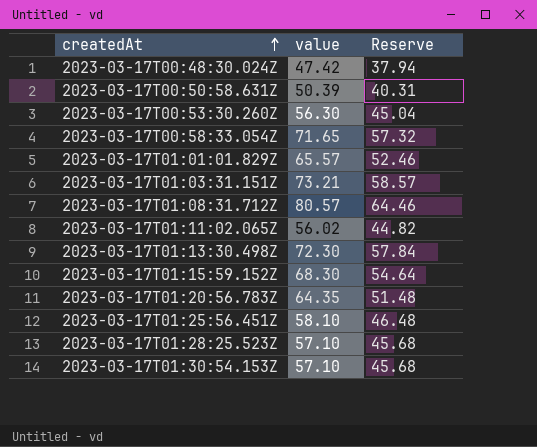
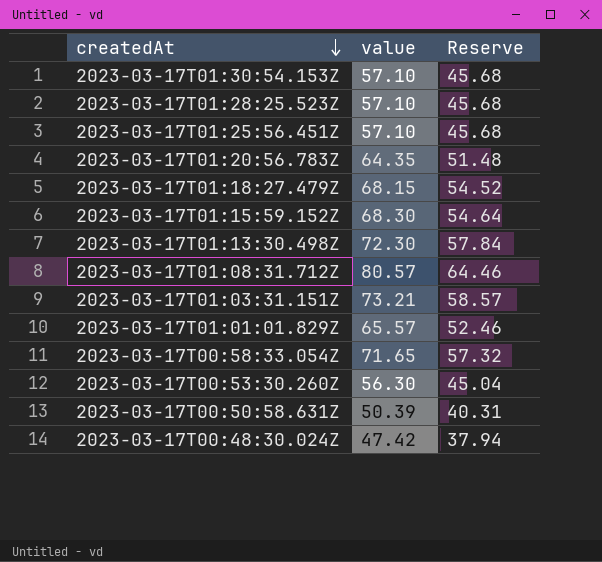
row order: createdAt ascending -> createdAt descending
row 2023-03-17T01:11:02.065Z: 56.02 | 44.82 -> none
2023-03-17T01:25:56.451Z | value: 58.10 -> 57.10
2023-03-17T01:25:56.451Z | Reserve: 46.48 -> 45.68
row 2023-03-17T01:18:27.479Z: none -> 68.15 | 54.52

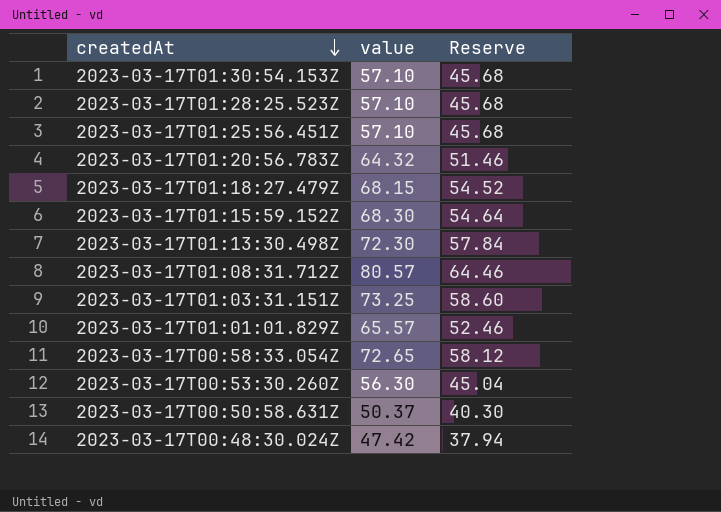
2023-03-17T01:20:56.783Z | value: 64.35 -> 64.32
2023-03-17T01:20:56.783Z | Reserve: 51.48 -> 51.46
2023-03-17T01:03:31.151Z | value: 73.21 -> 73.25
2023-03-17T01:03:31.151Z | Reserve: 58.57 -> 58.60
2023-03-17T00:58:33.054Z | value: 71.65 -> 72.65
2023-03-17T00:58:33.054Z | Reserve: 57.32 -> 58.12
2023-03-17T00:50:58.631Z | value: 50.39 -> 50.37
2023-03-17T00:50:58.631Z | Reserve: 40.31 -> 40.30

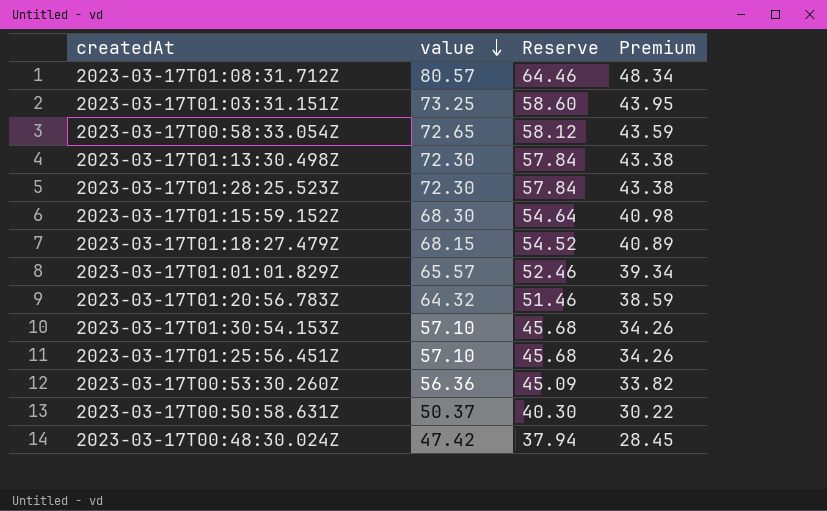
row order: createdAt descending -> value descending
column Premium | formula: none -> [value] * 0.6
2023-03-17T01:28:25.523Z | value: 57.10 -> 72.30
2023-03-17T01:28:25.523Z | Reserve: 45.68 -> 57.84
2023-03-17T00:53:30.260Z | value: 56.30 -> 56.36
2023-03-17T00:53:30.260Z | Reserve: 45.04 -> 45.09

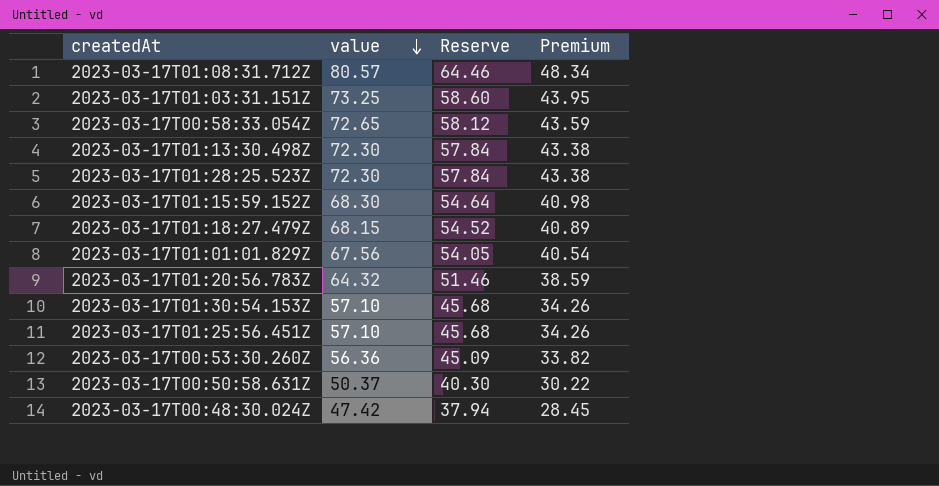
2023-03-17T01:01:01.829Z | value: 65.57 -> 67.56
2023-03-17T01:01:01.829Z | Reserve: 52.46 -> 54.05
2023-03-17T01:01:01.829Z | Premium: 39.34 -> 40.54

